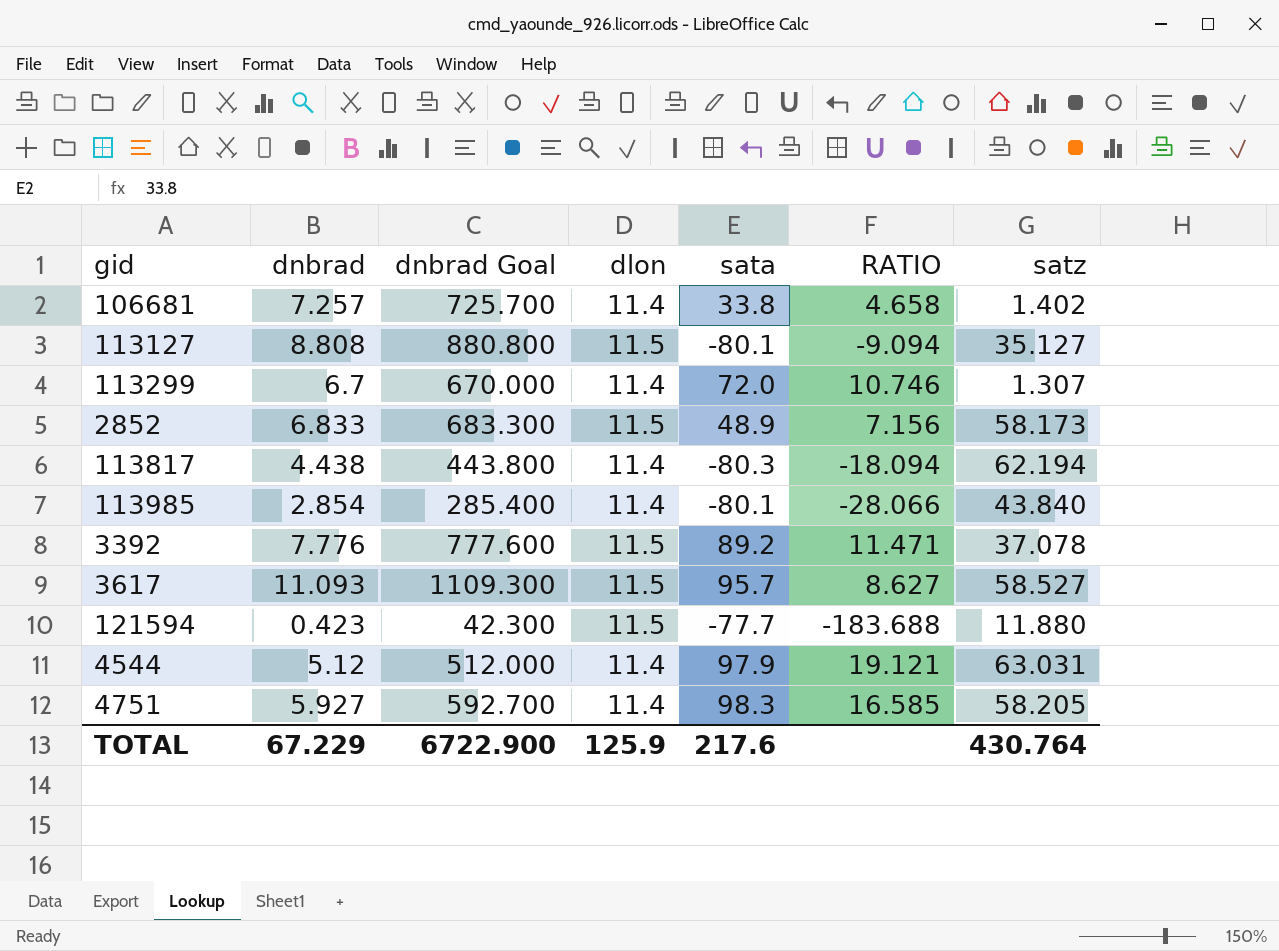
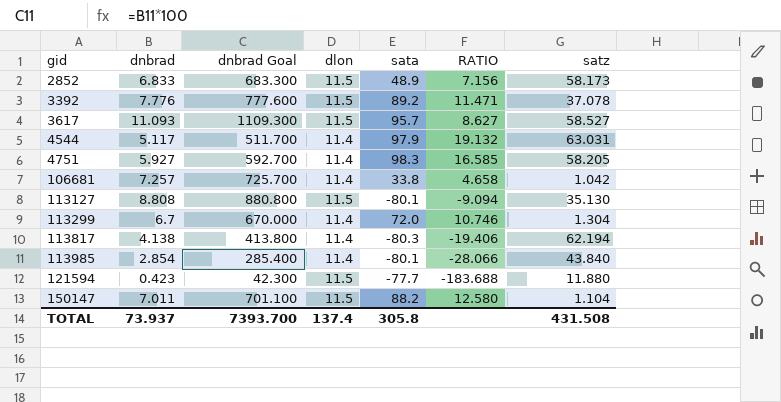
row order: none -> gid ascending
4544 | dnbrad: 5.12 -> 5.117
4544 | dnbrad Goal: 512.000 -> 511.700
4544 | RATIO: 19.121 -> 19.132
106681 | satz: 1.402 -> 1.042
113127 | satz: 35.127 -> 35.130
113299 | satz: 1.307 -> 1.304
113817 | dnbrad: 4.438 -> 4.138
113817 | dnbrad Goal: 443.800 -> 413.800
113817 | RATIO: -18.094 -> -19.406
row 150147: none -> 7.011 | 701.100 | 11.5 | 88.2 | 12.580 | 1.104
TOTAL | dnbrad: 67.229 -> 73.937
TOTAL | dnbrad Goal: 6722.900 -> 7393.700
TOTAL | dlon: 125.9 -> 137.4
TOTAL | sata: 217.6 -> 305.8
TOTAL | satz: 430.764 -> 431.508

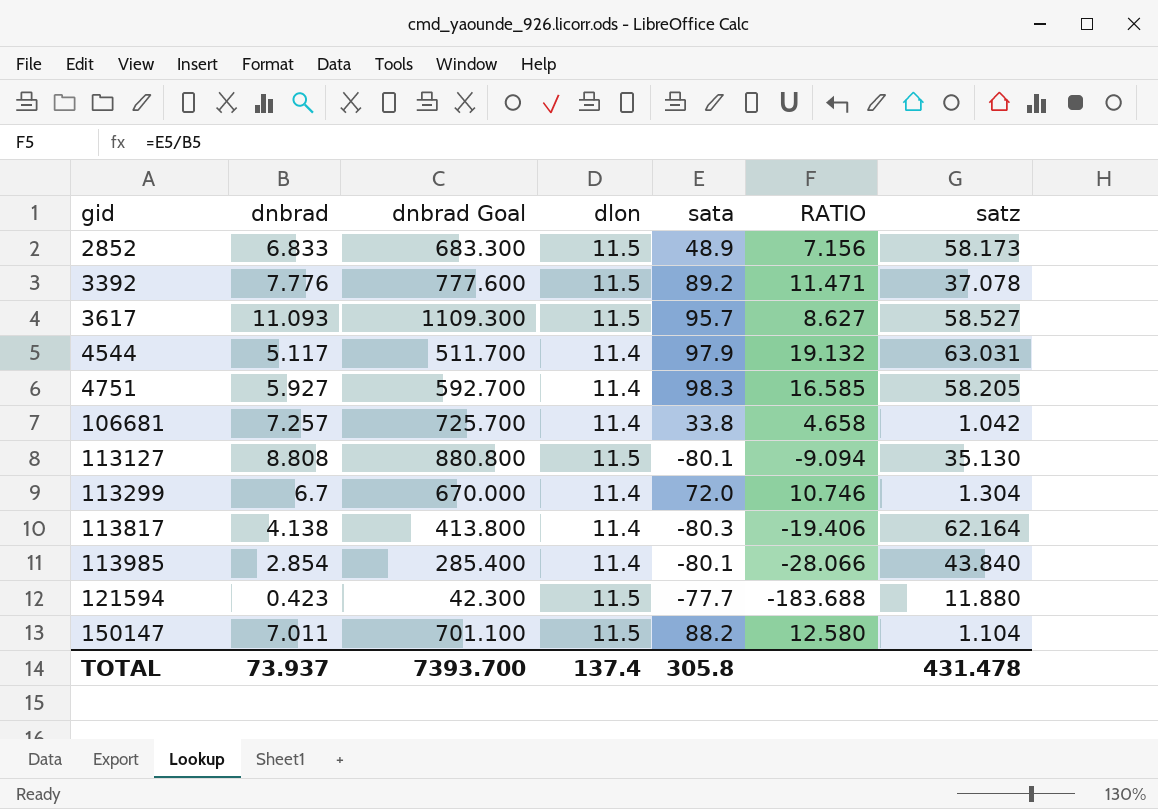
113817 | satz: 62.194 -> 62.164
TOTAL | satz: 431.508 -> 431.478

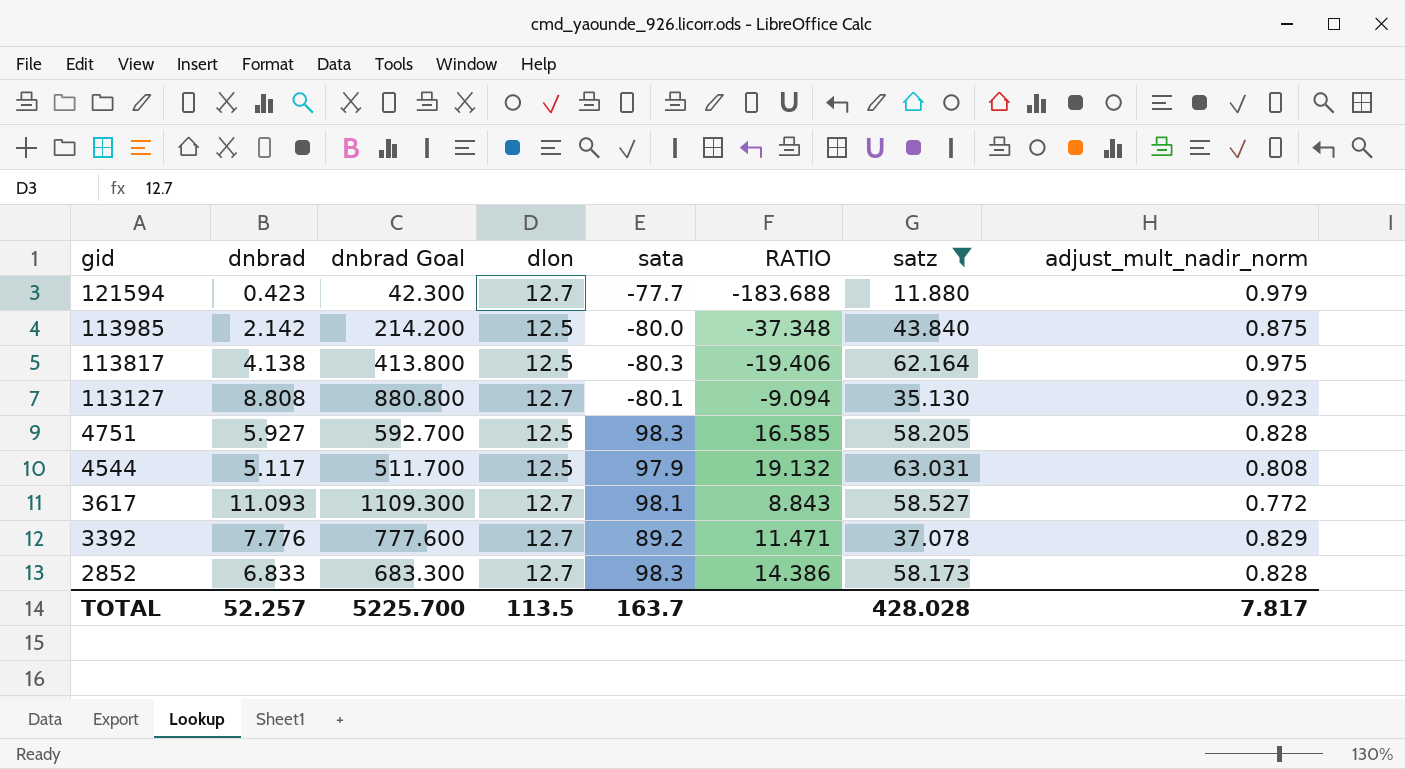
filter: none -> satz >= 11.880
row order: gid ascending -> gid descending
column adjust_mult_nadir_norm | position: none -> 8
121594 | dlon: 11.5 -> 12.7
113985 | dnbrad: 2.854 -> 2.142
113985 | dnbrad Goal: 285.400 -> 214.200
113985 | dlon: 11.4 -> 12.5
113985 | sata: -80.1 -> -80.0
113985 | RATIO: -28.066 -> -37.348
113817 | dlon: 11.4 -> 12.5
113127 | dlon: 11.5 -> 12.7
4751 | dlon: 11.4 -> 12.5
4544 | dlon: 11.4 -> 12.5
3617 | dlon: 11.5 -> 12.7
3617 | sata: 95.7 -> 98.1
3617 | RATIO: 8.627 -> 8.843
3392 | dlon: 11.5 -> 12.7
2852 | dlon: 11.5 -> 12.7
2852 | sata: 48.9 -> 98.3
2852 | RATIO: 7.156 -> 14.386
TOTAL | dnbrad: 73.937 -> 52.257
TOTAL | dnbrad Goal: 7393.700 -> 5225.700
TOTAL | dlon: 137.4 -> 113.5
TOTAL | sata: 305.8 -> 163.7
TOTAL | satz: 431.478 -> 428.028

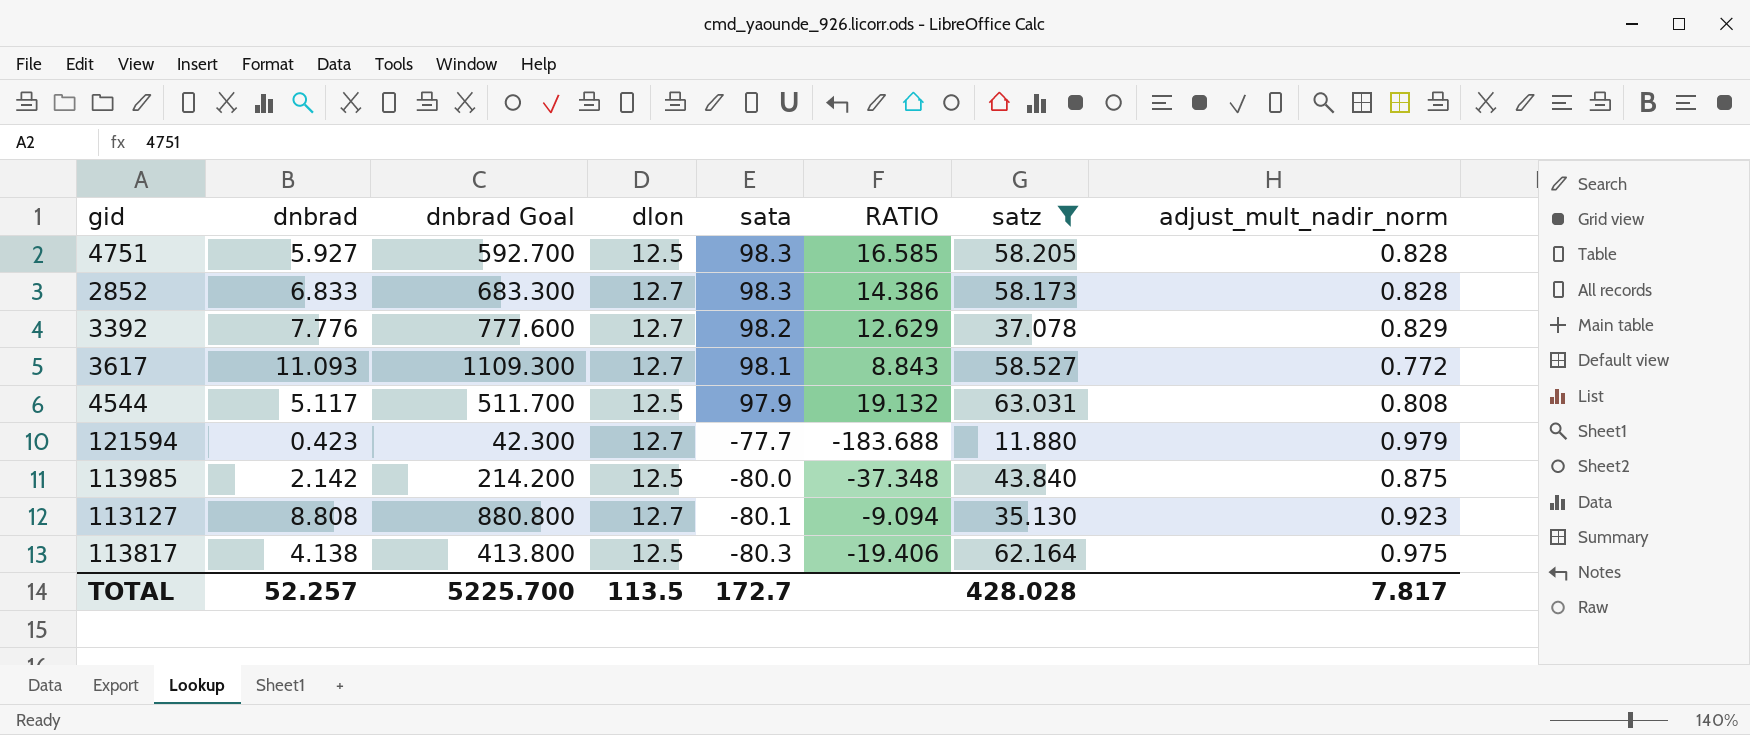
row order: gid descending -> sata descending
3392 | sata: 89.2 -> 98.2
3392 | RATIO: 11.471 -> 12.629
TOTAL | sata: 163.7 -> 172.7

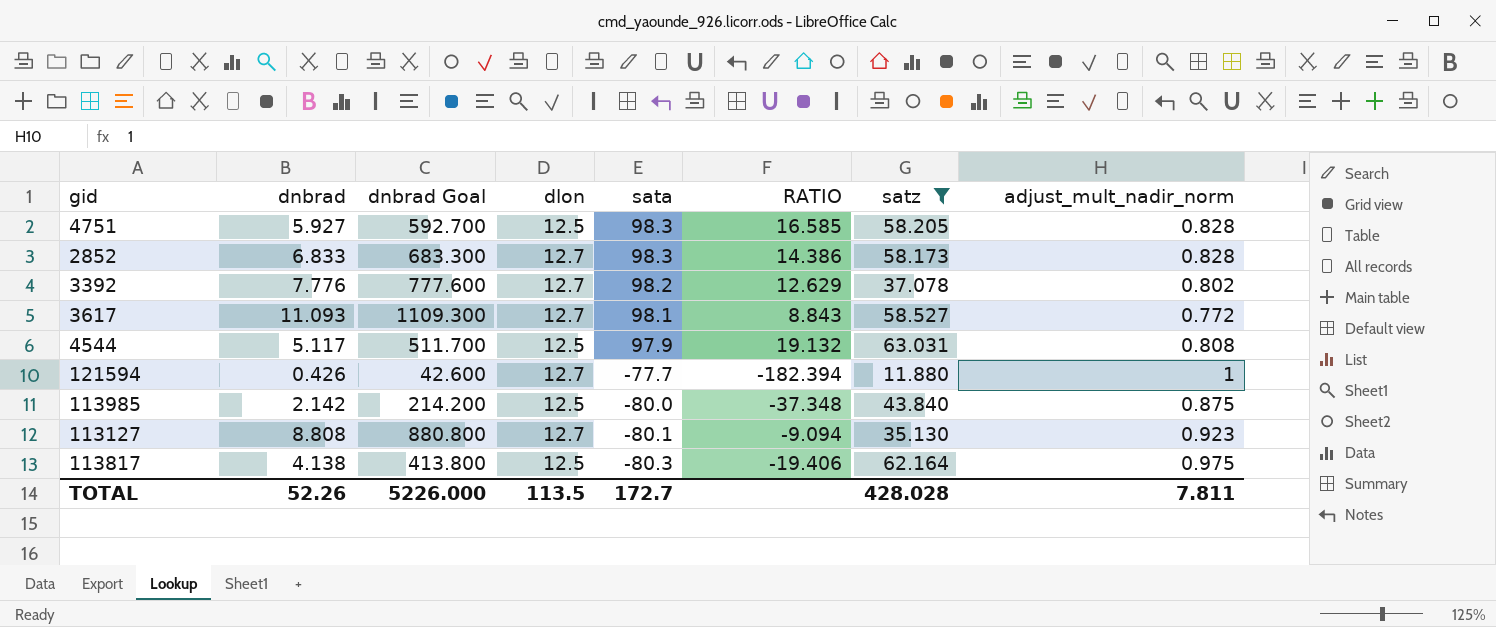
3392 | adjust_mult_nadir_norm: 0.829 -> 0.802
121594 | dnbrad: 0.423 -> 0.426
121594 | dnbrad Goal: 42.300 -> 42.600
121594 | RATIO: -183.688 -> -182.394
121594 | adjust_mult_nadir_norm: 0.979 -> 1
TOTAL | dnbrad: 52.257 -> 52.26
TOTAL | dnbrad Goal: 5225.700 -> 5226.000
TOTAL | adjust_mult_nadir_norm: 7.817 -> 7.811

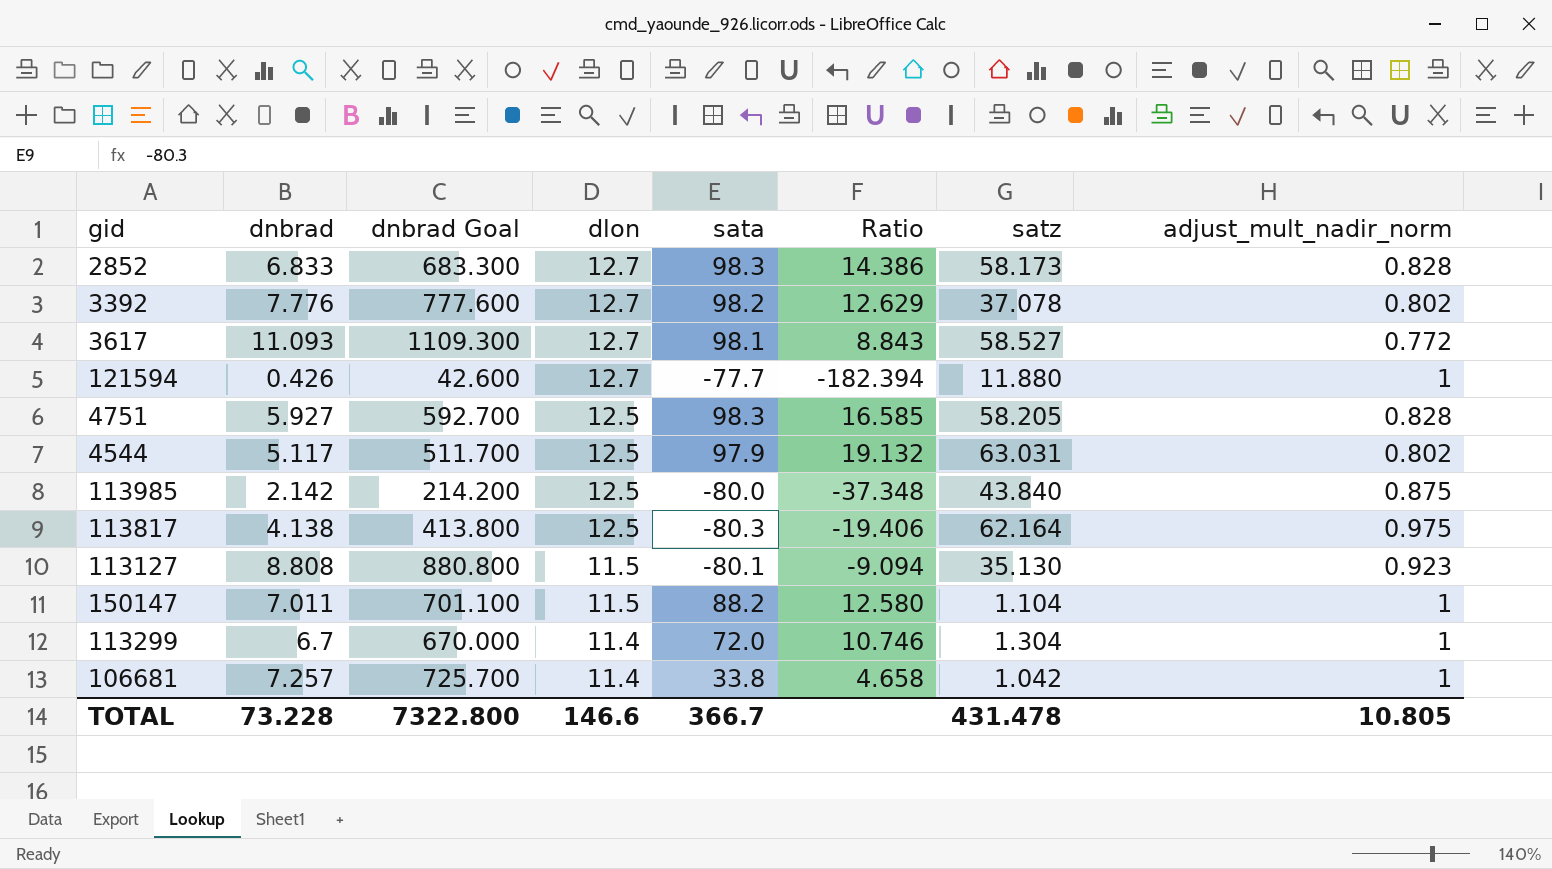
filter: satz >= 11.880 -> none
row order: sata descending -> dlon descending
column name: RATIO -> Ratio
4544 | adjust_mult_nadir_norm: 0.808 -> 0.802
113127 | dlon: 12.7 -> 11.5
TOTAL | dnbrad: 52.26 -> 73.228
TOTAL | dnbrad Goal: 5226.000 -> 7322.800
TOTAL | dlon: 113.5 -> 146.6
TOTAL | sata: 172.7 -> 366.7
TOTAL | satz: 428.028 -> 431.478
TOTAL | adjust_mult_nadir_norm: 7.811 -> 10.805

